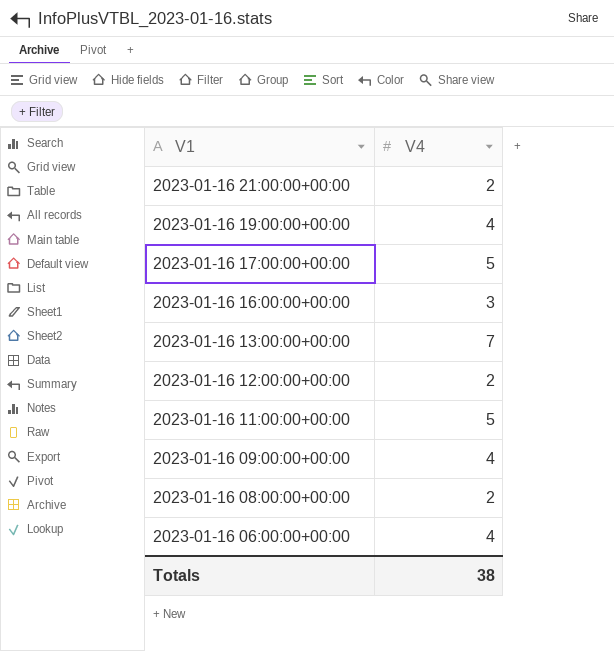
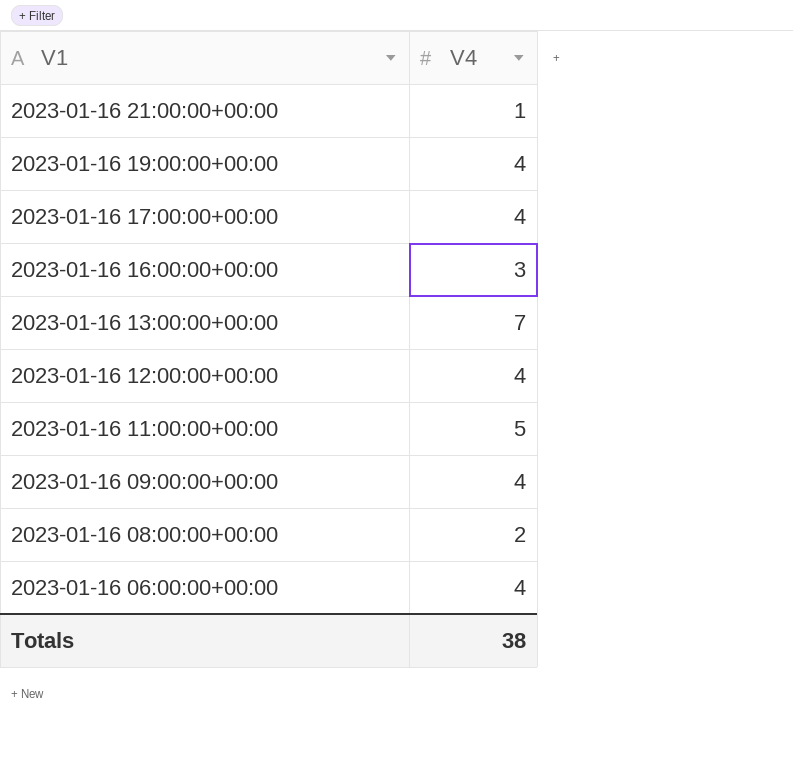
2023-01-16 21:00:00+00:00 | V4: 2 -> 1
2023-01-16 17:00:00+00:00 | V4: 5 -> 4
2023-01-16 12:00:00+00:00 | V4: 2 -> 4

